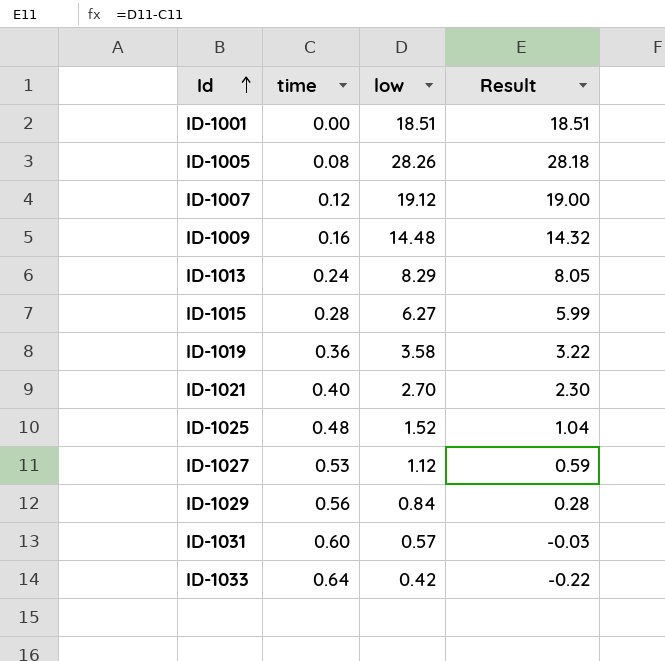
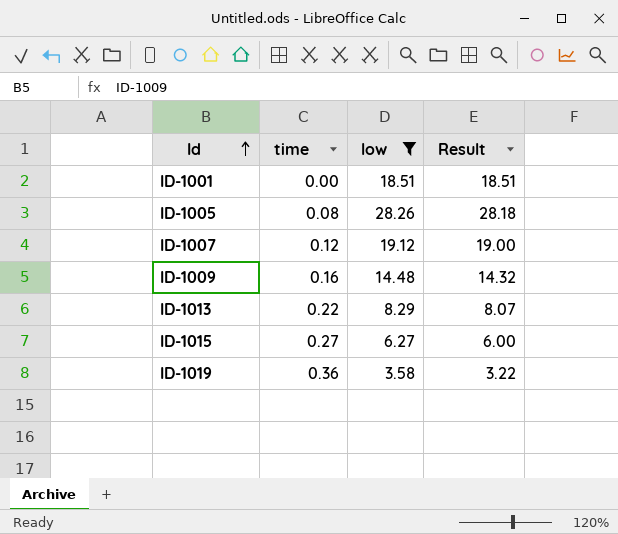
filter: none -> low >= 3.58
ID-1013 | time: 0.24 -> 0.22
ID-1013 | Result: 8.05 -> 8.07
ID-1015 | time: 0.28 -> 0.27
ID-1015 | Result: 5.99 -> 6.00

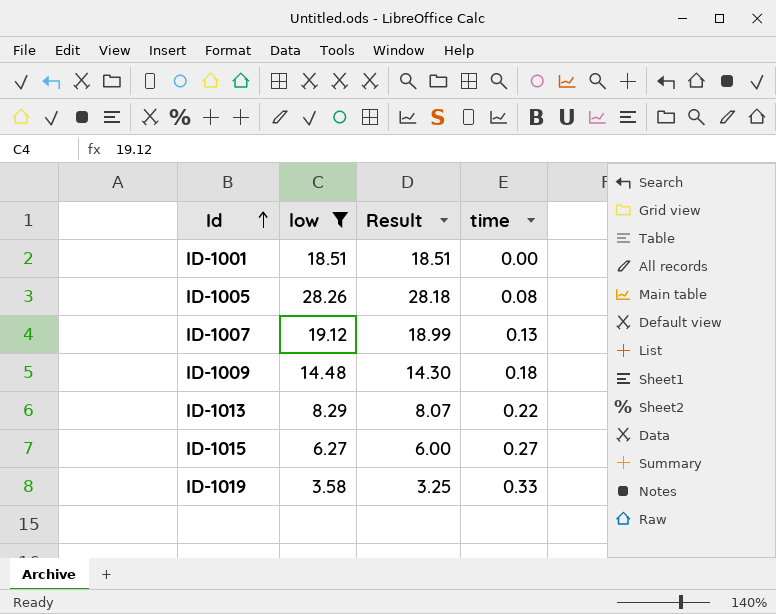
column time | position: 2 -> 4
ID-1007 | Result: 19.00 -> 18.99
ID-1007 | time: 0.12 -> 0.13
ID-1009 | Result: 14.32 -> 14.30
ID-1009 | time: 0.16 -> 0.18
ID-1019 | Result: 3.22 -> 3.25
ID-1019 | time: 0.36 -> 0.33

